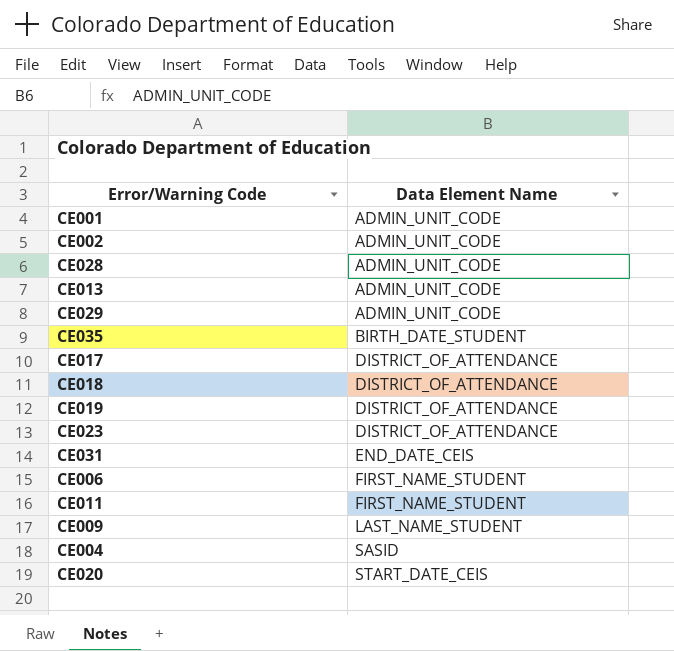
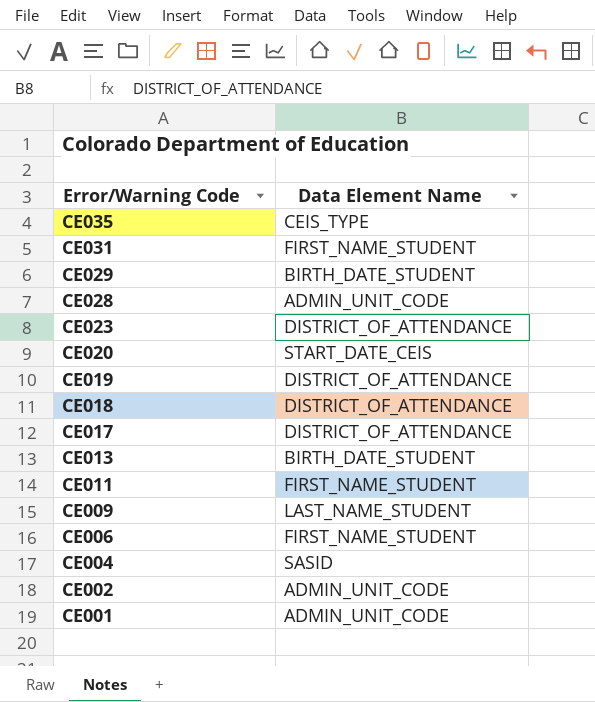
row order: Data Element Name ascending -> Error/Warning Code descending
CE035 | Data Element Name: BIRTH_DATE_STUDENT -> CEIS_TYPE
CE031 | Data Element Name: END_DATE_CEIS -> FIRST_NAME_STUDENT
CE029 | Data Element Name: ADMIN_UNIT_CODE -> BIRTH_DATE_STUDENT
CE013 | Data Element Name: ADMIN_UNIT_CODE -> BIRTH_DATE_STUDENT

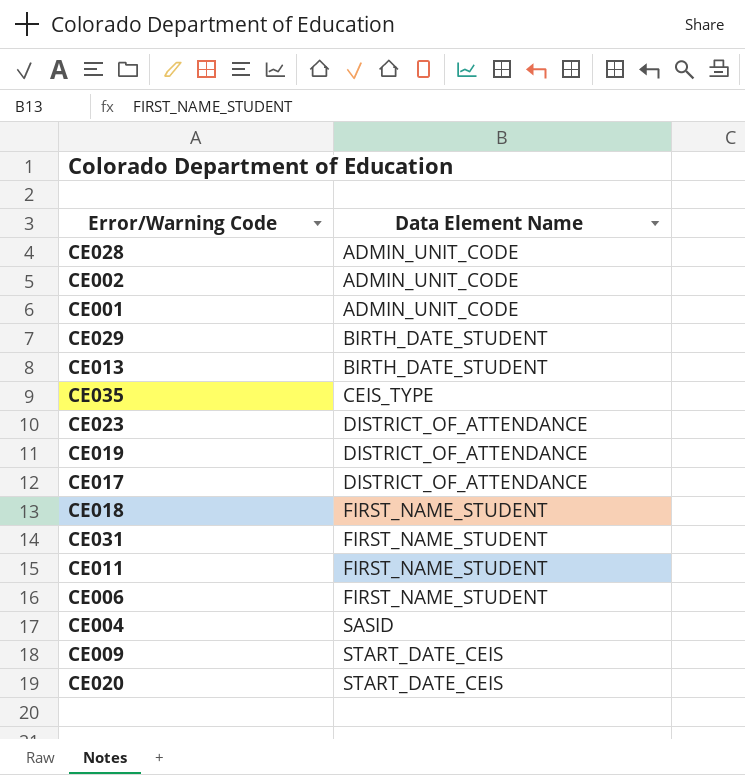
row order: Error/Warning Code descending -> Data Element Name ascending
CE018 | Data Element Name: DISTRICT_OF_ATTENDANCE -> FIRST_NAME_STUDENT
CE009 | Data Element Name: LAST_NAME_STUDENT -> START_DATE_CEIS

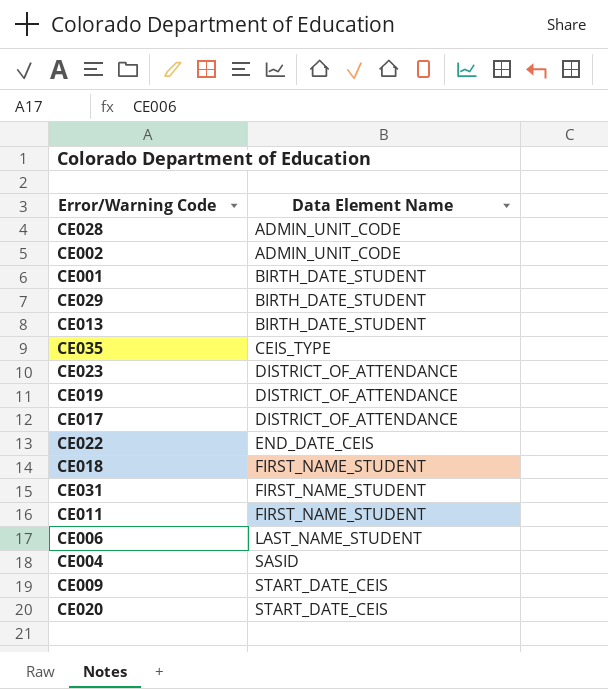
CE001 | Data Element Name: ADMIN_UNIT_CODE -> BIRTH_DATE_STUDENT
row CE022: none -> END_DATE_CEIS
CE006 | Data Element Name: FIRST_NAME_STUDENT -> LAST_NAME_STUDENT

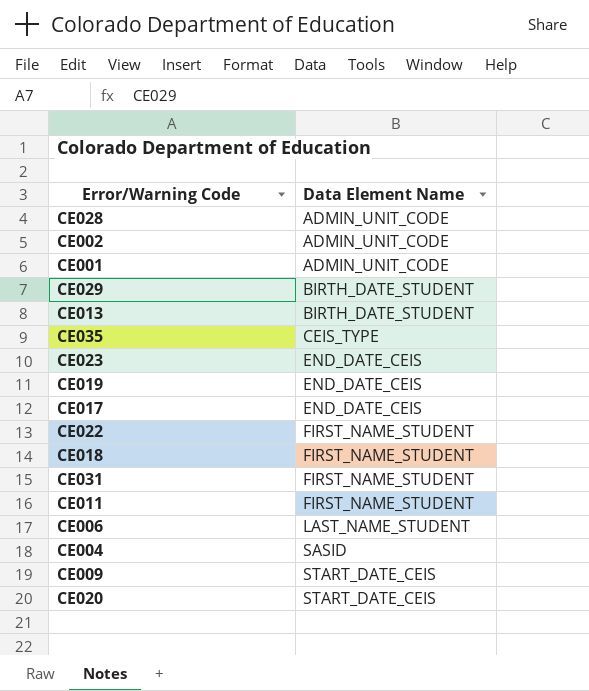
CE001 | Data Element Name: BIRTH_DATE_STUDENT -> ADMIN_UNIT_CODE
CE023 | Data Element Name: DISTRICT_OF_ATTENDANCE -> END_DATE_CEIS
CE019 | Data Element Name: DISTRICT_OF_ATTENDANCE -> END_DATE_CEIS
CE017 | Data Element Name: DISTRICT_OF_ATTENDANCE -> END_DATE_CEIS
CE022 | Data Element Name: END_DATE_CEIS -> FIRST_NAME_STUDENT

